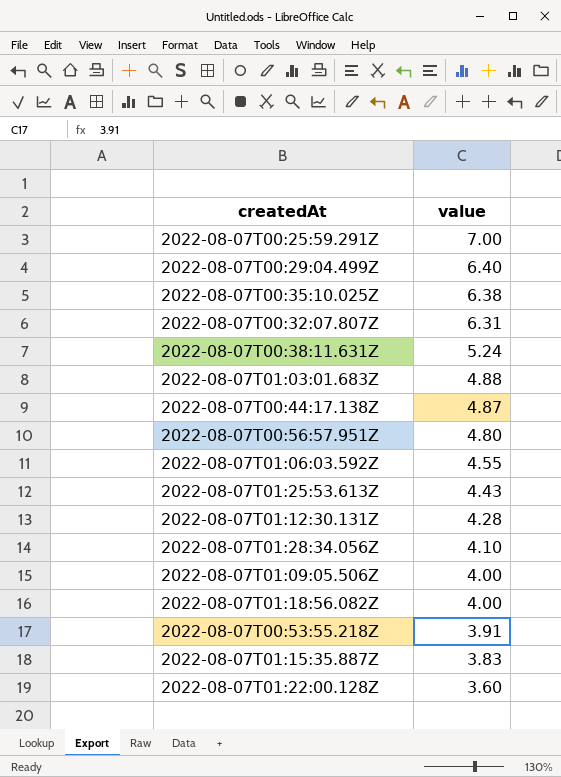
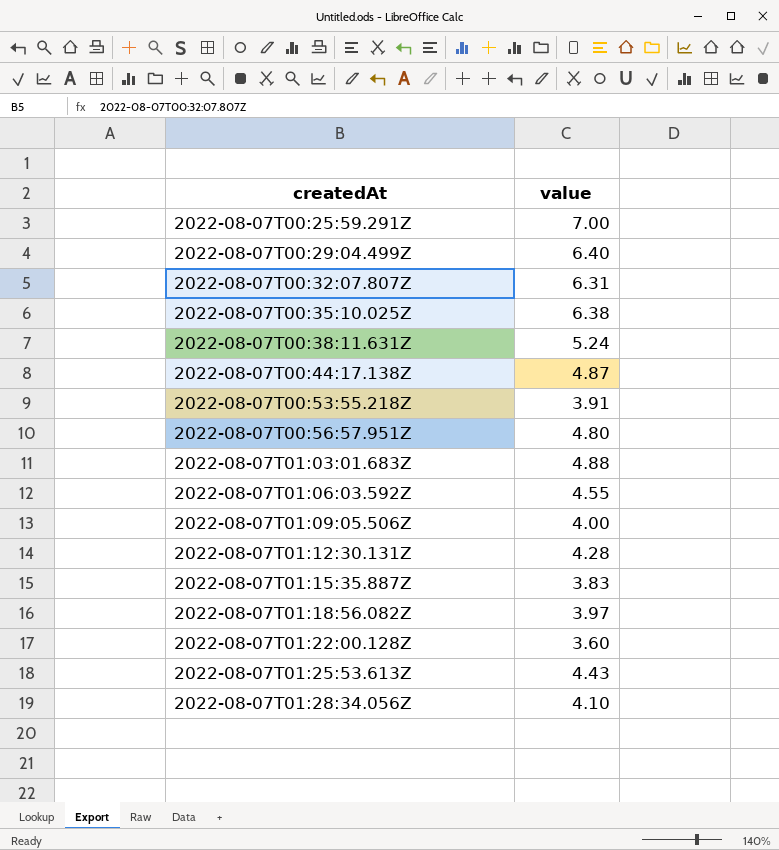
row order: value descending -> createdAt ascending
2022-08-07T01:18:56.082Z | value: 4.00 -> 3.97

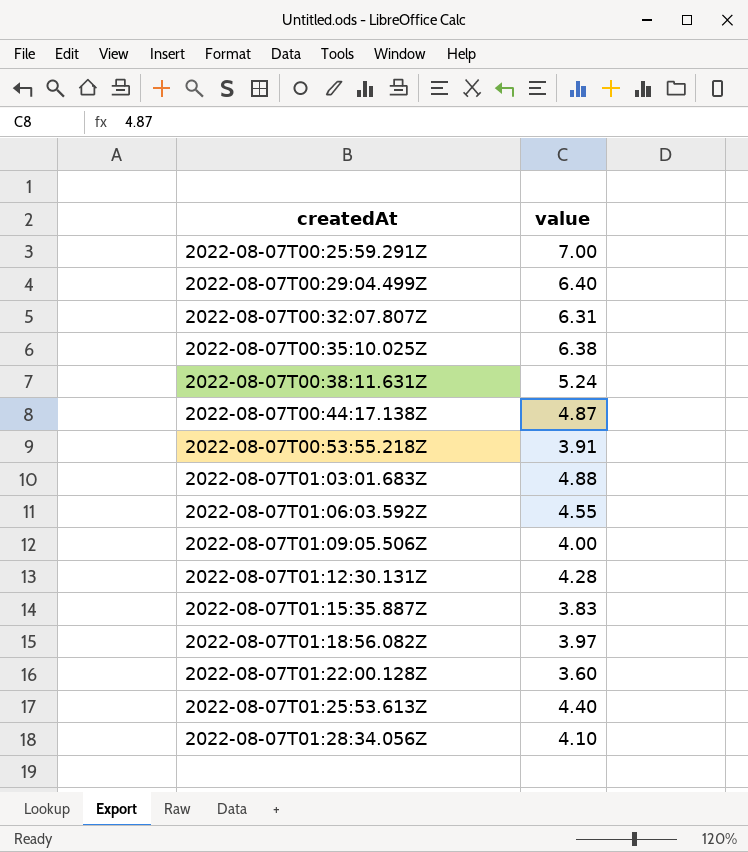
row 2022-08-07T00:56:57.951Z: 4.80 -> none
2022-08-07T01:25:53.613Z | value: 4.43 -> 4.40

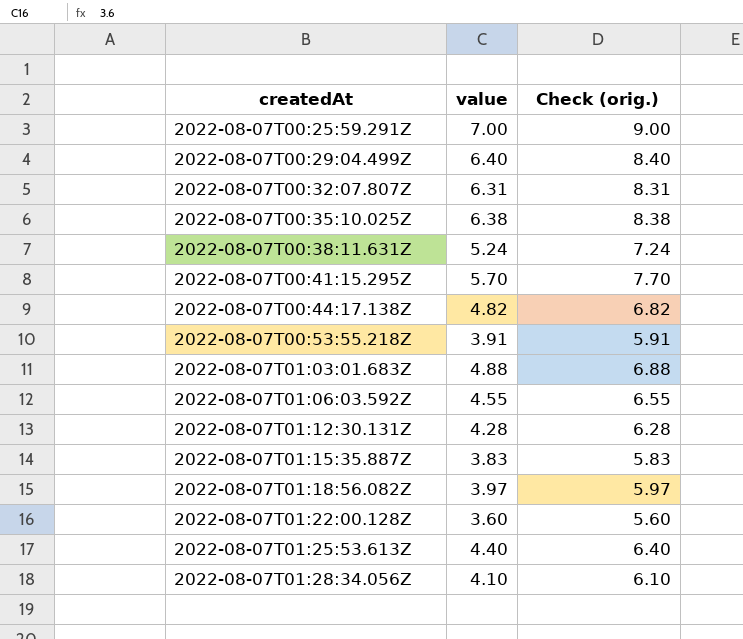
column Check (orig.) | formula: none -> [value] + 2
row 2022-08-07T01:09:05.506Z: 4.00 -> none
row 2022-08-07T00:41:15.295Z: none -> 5.70 | 7.70
2022-08-07T00:44:17.138Z | value: 4.87 -> 4.82

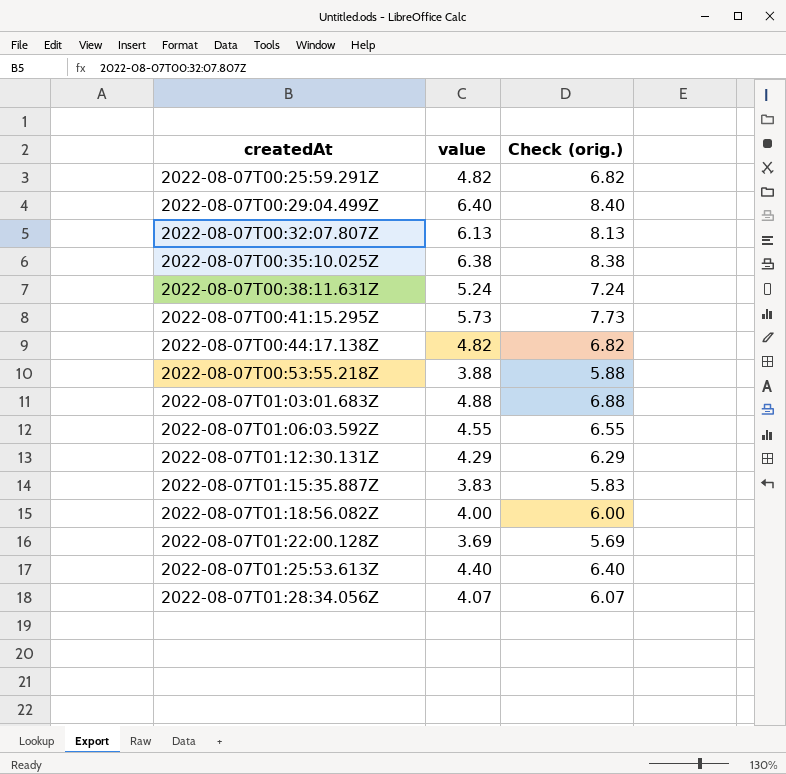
2022-08-07T00:25:59.291Z | value: 7.00 -> 4.82
2022-08-07T00:25:59.291Z | Check (orig.): 9.00 -> 6.82
2022-08-07T00:32:07.807Z | value: 6.31 -> 6.13
2022-08-07T00:32:07.807Z | Check (orig.): 8.31 -> 8.13
2022-08-07T00:41:15.295Z | value: 5.70 -> 5.73
2022-08-07T00:41:15.295Z | Check (orig.): 7.70 -> 7.73
2022-08-07T00:53:55.218Z | value: 3.91 -> 3.88
2022-08-07T00:53:55.218Z | Check (orig.): 5.91 -> 5.88
2022-08-07T01:12:30.131Z | value: 4.28 -> 4.29
2022-08-07T01:12:30.131Z | Check (orig.): 6.28 -> 6.29
2022-08-07T01:18:56.082Z | value: 3.97 -> 4.00
2022-08-07T01:18:56.082Z | Check (orig.): 5.97 -> 6.00
2022-08-07T01:22:00.128Z | value: 3.60 -> 3.69
2022-08-07T01:22:00.128Z | Check (orig.): 5.60 -> 5.69
2022-08-07T01:28:34.056Z | value: 4.10 -> 4.07
2022-08-07T01:28:34.056Z | Check (orig.): 6.10 -> 6.07

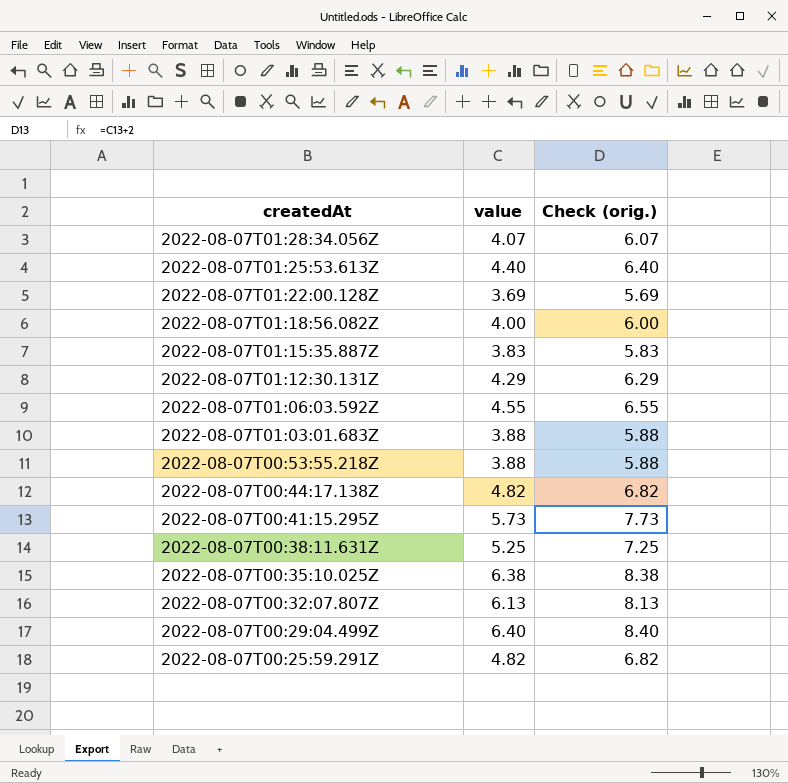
row order: createdAt ascending -> createdAt descending
2022-08-07T01:03:01.683Z | value: 4.88 -> 3.88
2022-08-07T01:03:01.683Z | Check (orig.): 6.88 -> 5.88
2022-08-07T00:38:11.631Z | value: 5.24 -> 5.25
2022-08-07T00:38:11.631Z | Check (orig.): 7.24 -> 7.25

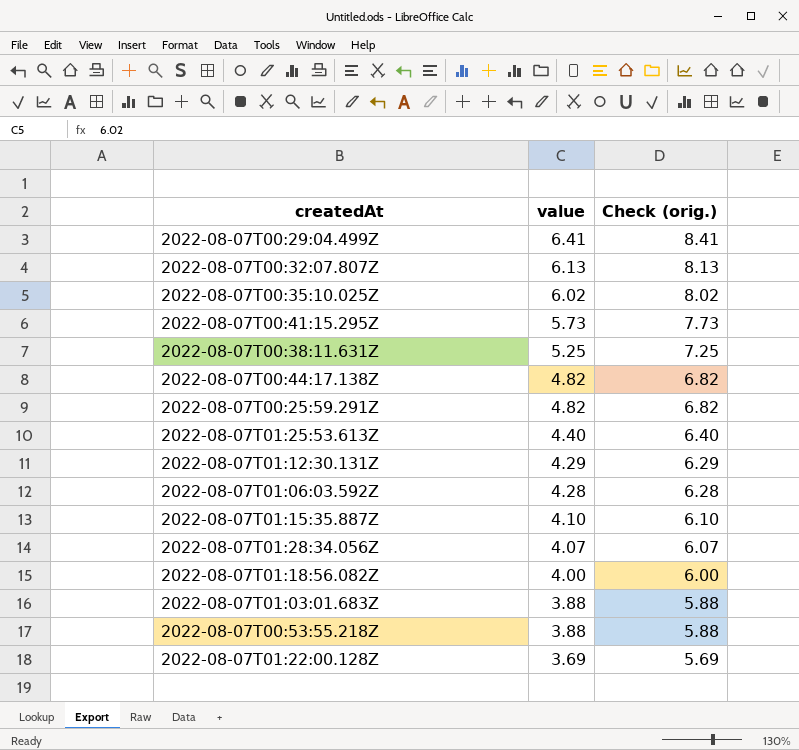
row order: createdAt descending -> value descending
2022-08-07T00:29:04.499Z | value: 6.40 -> 6.41
2022-08-07T00:29:04.499Z | Check (orig.): 8.40 -> 8.41
2022-08-07T00:35:10.025Z | value: 6.38 -> 6.02
2022-08-07T00:35:10.025Z | Check (orig.): 8.38 -> 8.02
2022-08-07T01:06:03.592Z | value: 4.55 -> 4.28
2022-08-07T01:06:03.592Z | Check (orig.): 6.55 -> 6.28
2022-08-07T01:15:35.887Z | value: 3.83 -> 4.10
2022-08-07T01:15:35.887Z | Check (orig.): 5.83 -> 6.10

